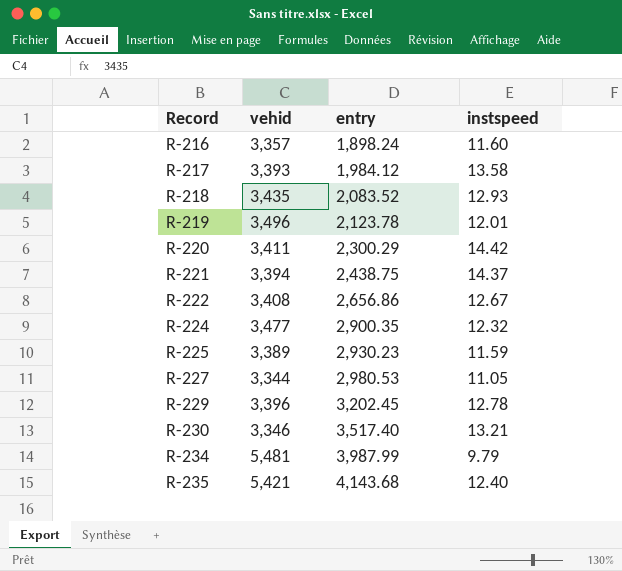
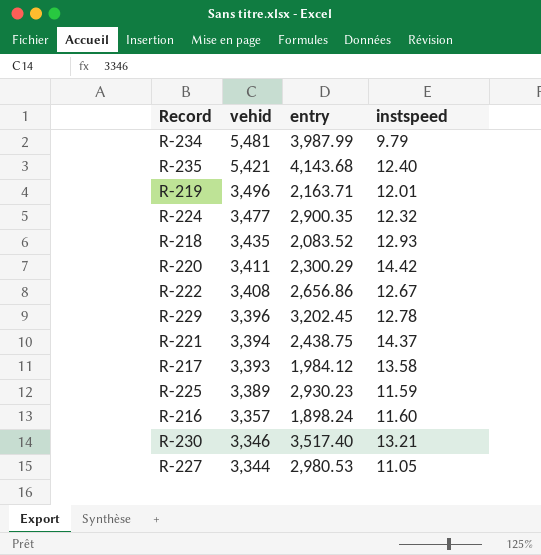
row order: Record ascending -> vehid descending
R-219 | entry: 2,123.78 -> 2,163.71

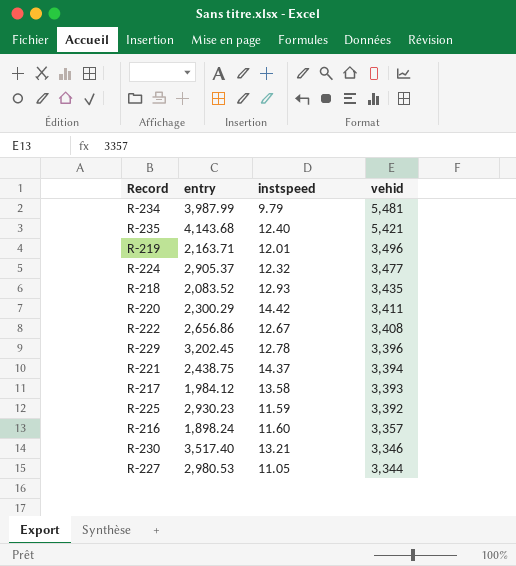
column vehid | position: 2 -> 4
R-224 | entry: 2,900.35 -> 2,905.37
R-225 | vehid: 3,389 -> 3,392

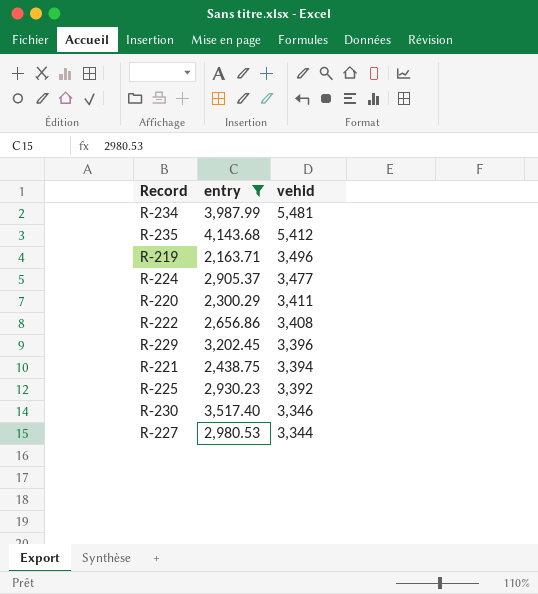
filter: none -> entry >= 2,163.71
column instspeed | position: 3 -> none
R-235 | vehid: 5,421 -> 5,412

